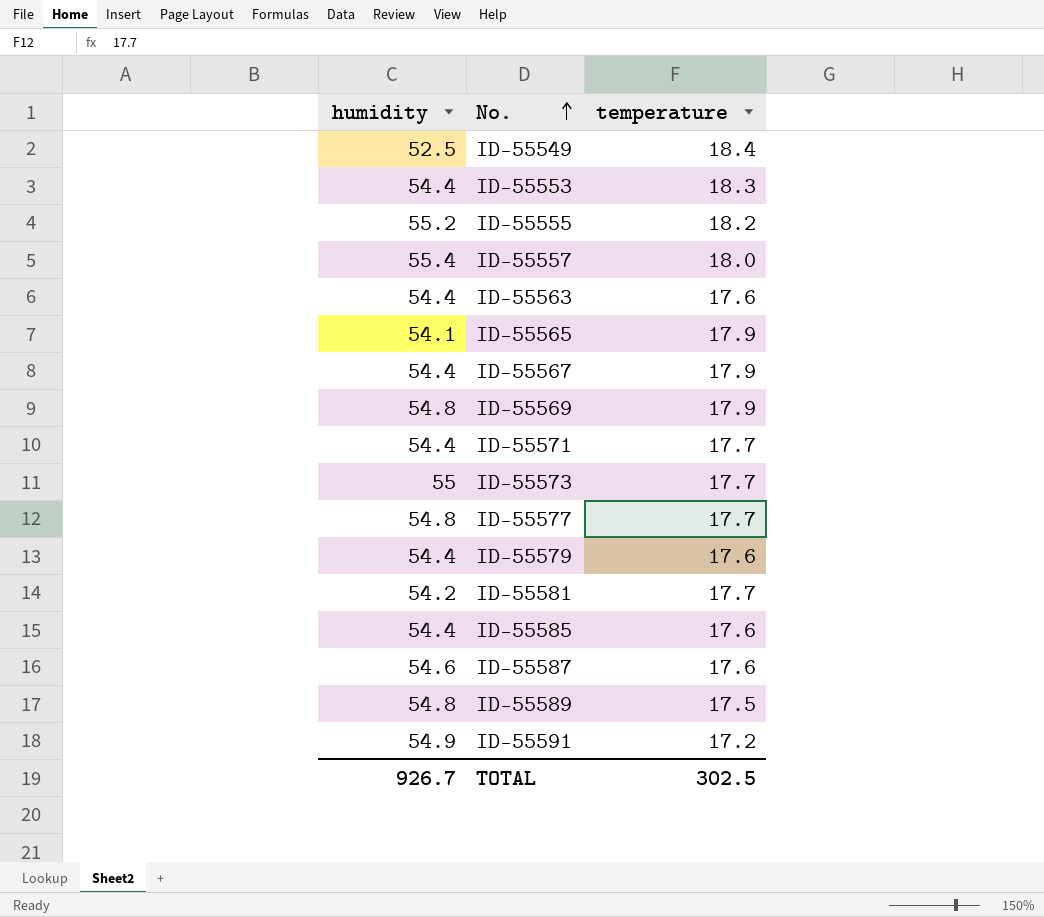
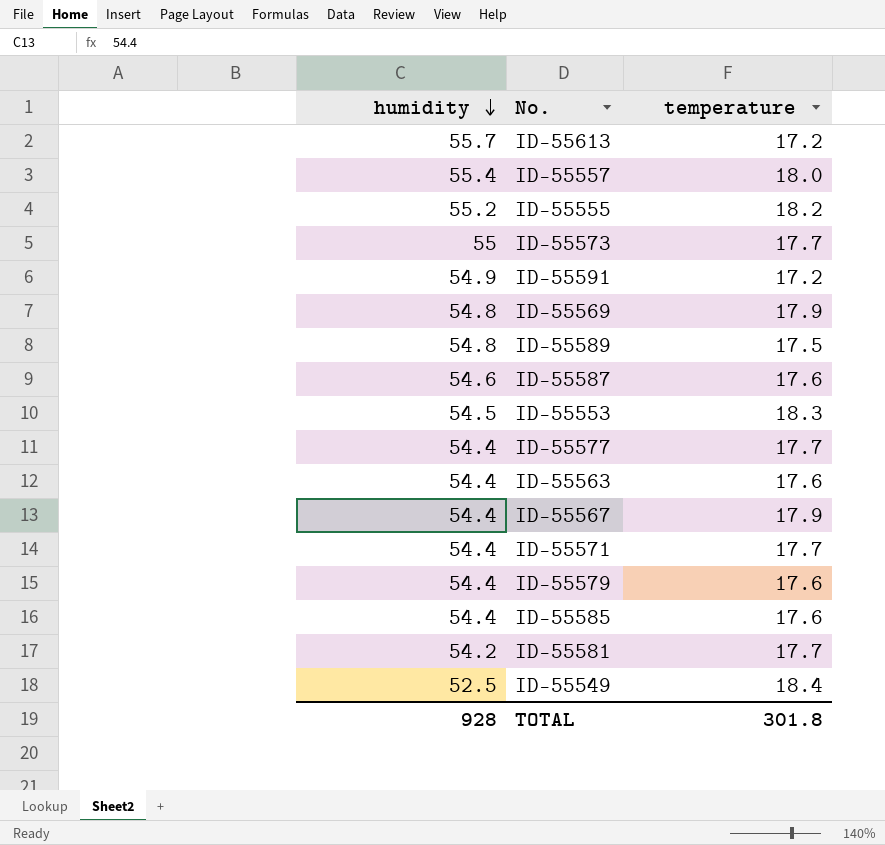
row order: No. ascending -> humidity descending
row ID-55565: 54.1 | 17.9 -> none
row ID-55613: none -> 55.7 | 17.2
ID-55553 | humidity: 54.4 -> 54.5
ID-55577 | humidity: 54.8 -> 54.4
TOTAL | humidity: 926.7 -> 928
TOTAL | temperature: 302.5 -> 301.8

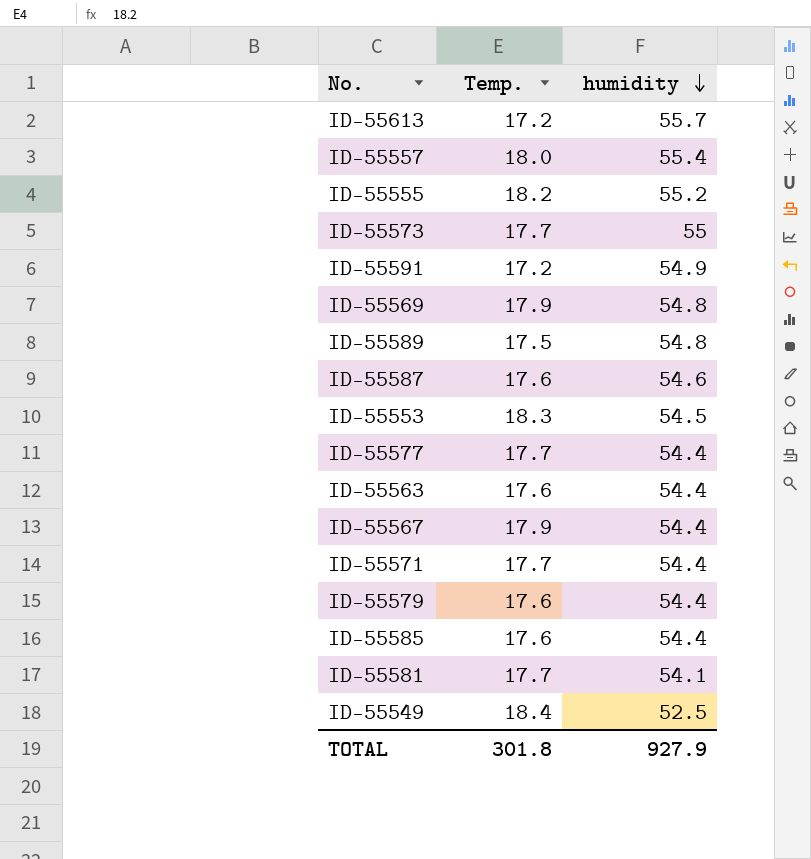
column name: temperature -> Temp.
column humidity | position: 1 -> 3
ID-55581 | humidity: 54.2 -> 54.1
TOTAL | humidity: 928 -> 927.9

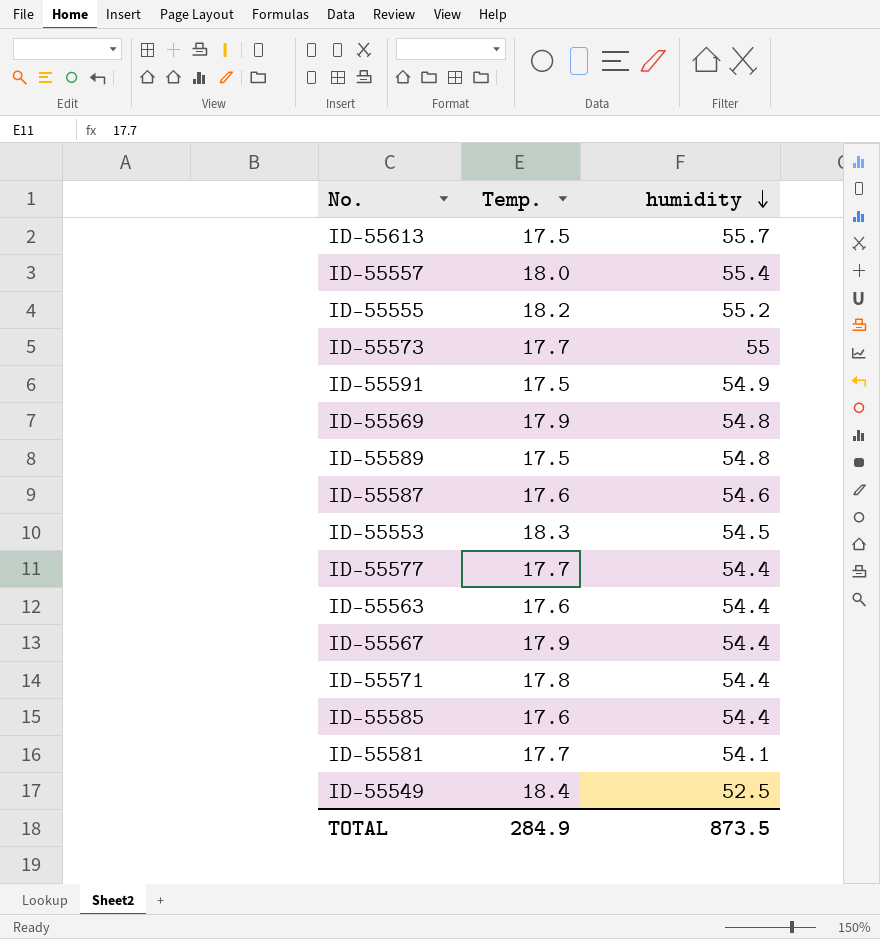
row ID-55579: 17.6 | 54.4 -> none
ID-55613 | Temp.: 17.2 -> 17.5
ID-55591 | Temp.: 17.2 -> 17.5
ID-55571 | Temp.: 17.7 -> 17.8
TOTAL | Temp.: 301.8 -> 284.9
TOTAL | humidity: 927.9 -> 873.5

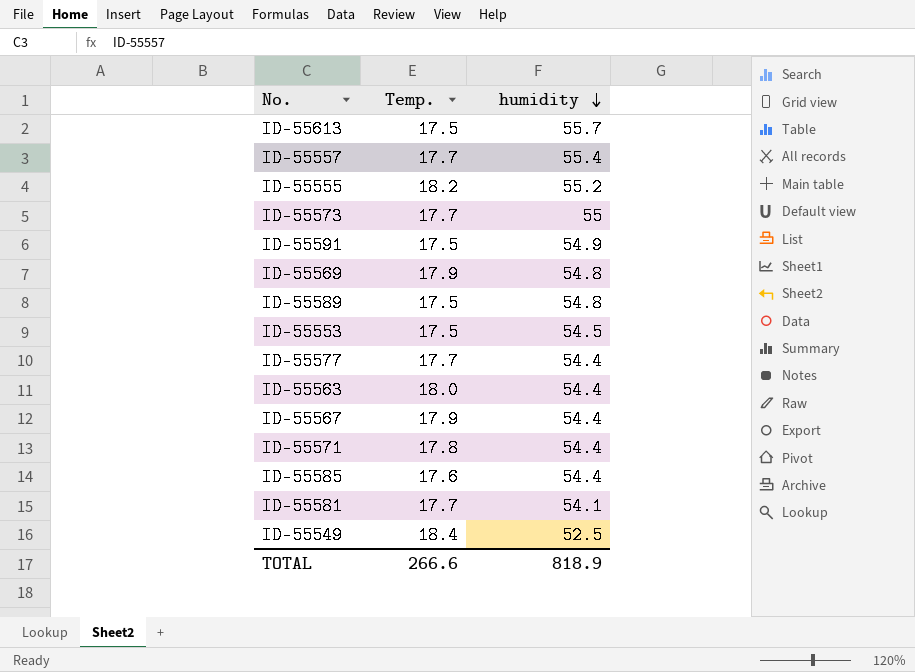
row ID-55587: 17.6 | 54.6 -> none
ID-55557 | Temp.: 18.0 -> 17.7
ID-55553 | Temp.: 18.3 -> 17.5
ID-55563 | Temp.: 17.6 -> 18.0
TOTAL | Temp.: 284.9 -> 266.6
TOTAL | humidity: 873.5 -> 818.9

